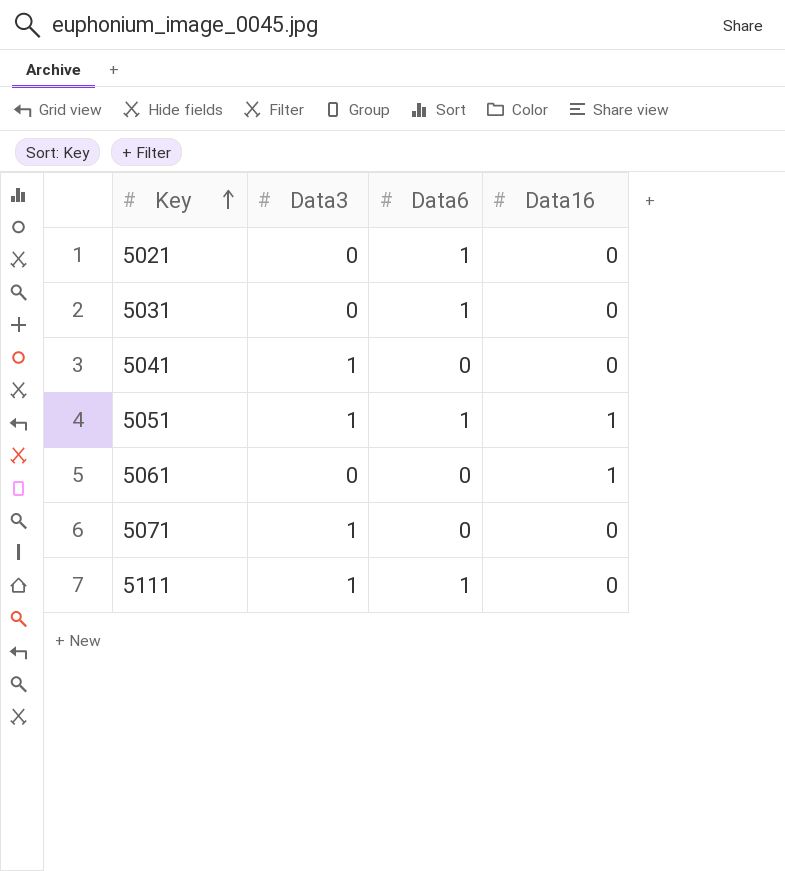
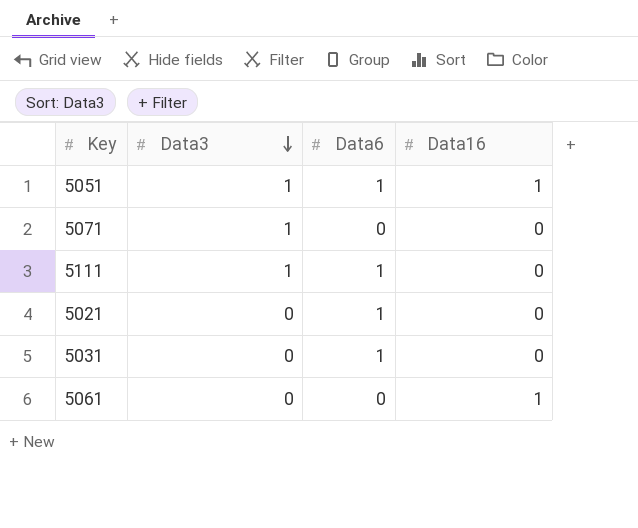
row order: Key ascending -> Data3 descending
row 5041: 1 | 0 | 0 -> none

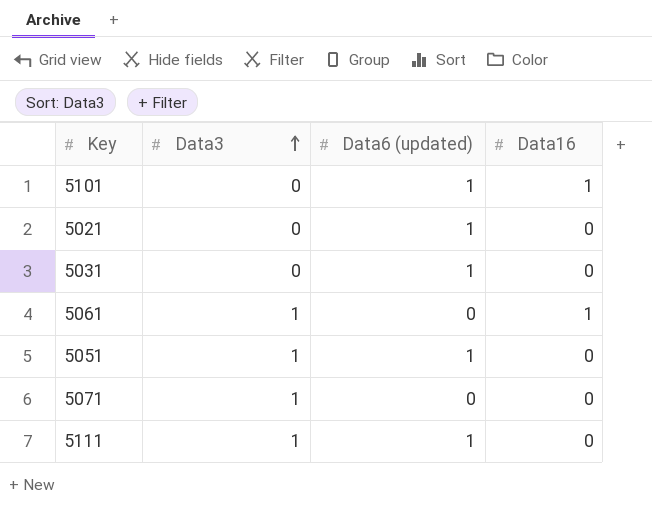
row order: Data3 descending -> Data3 ascending
column name: Data6 -> Data6 (updated)
row 5101: none -> 0 | 1 | 1
5061 | Data3: 0 -> 1
5051 | Data16: 1 -> 0

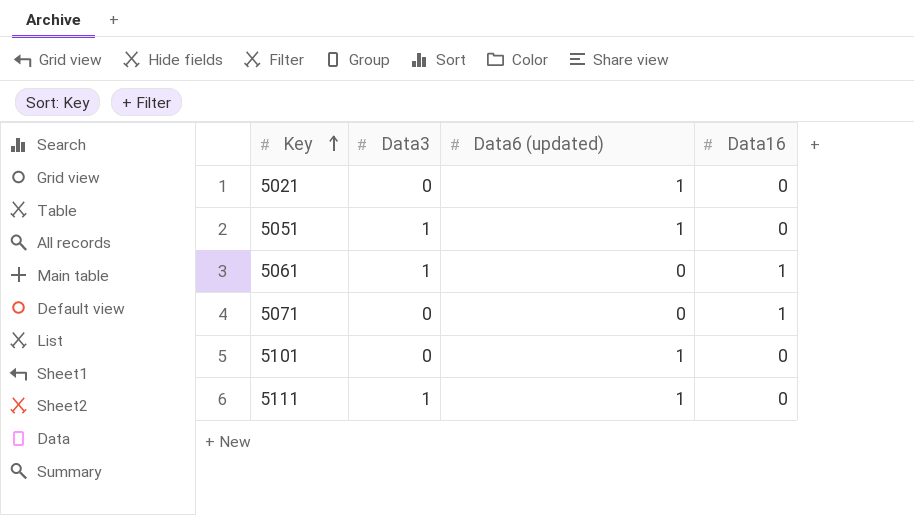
row order: Data3 ascending -> Key ascending
row 5031: 0 | 1 | 0 -> none
5071 | Data3: 1 -> 0
5071 | Data16: 0 -> 1
5101 | Data16: 1 -> 0

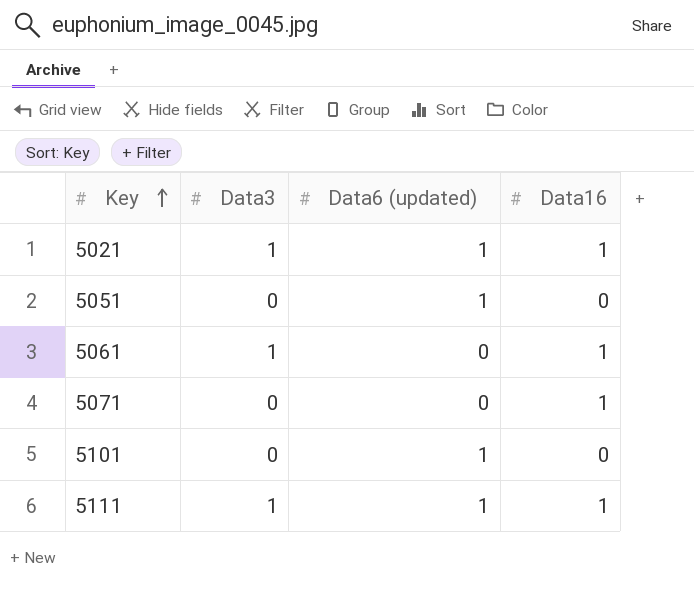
5021 | Data3: 0 -> 1
5021 | Data16: 0 -> 1
5051 | Data3: 1 -> 0
5111 | Data16: 0 -> 1

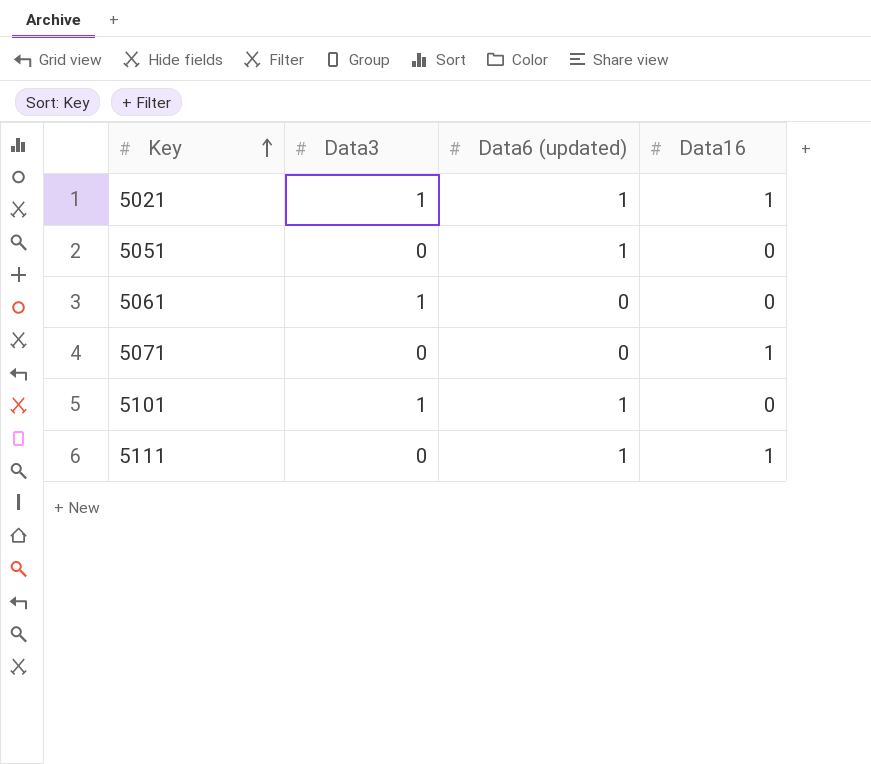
5061 | Data16: 1 -> 0
5101 | Data3: 0 -> 1
5111 | Data3: 1 -> 0

